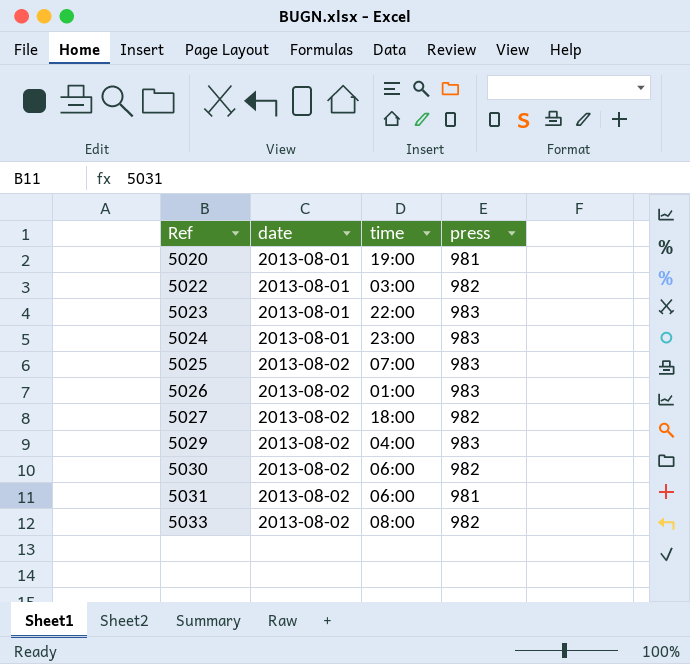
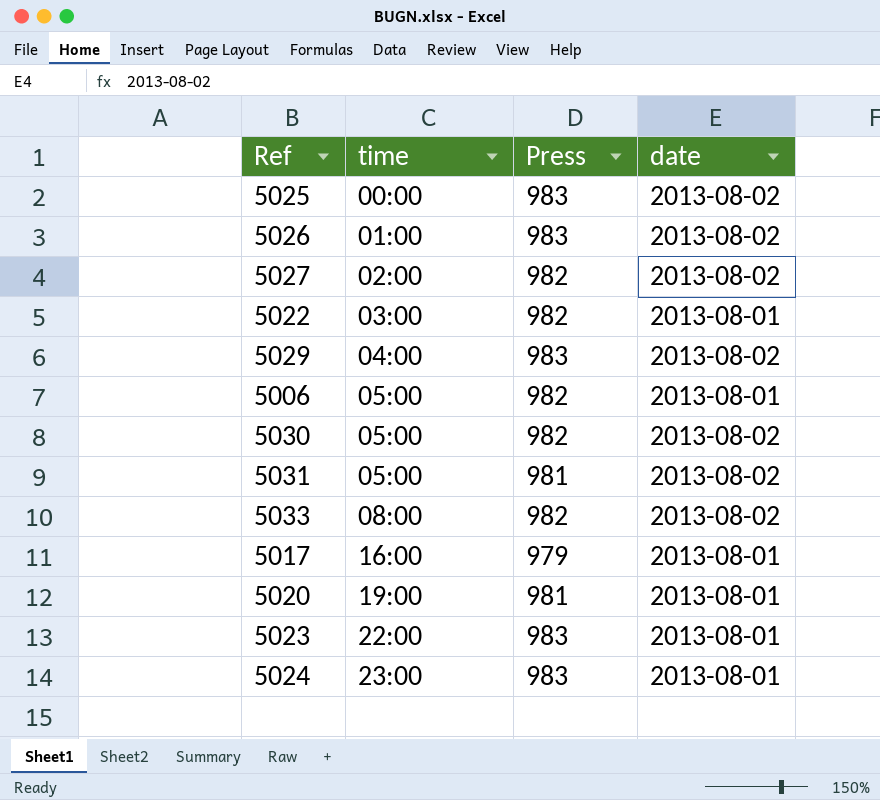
row order: Ref ascending -> time ascending
column name: press -> Press
column date | position: 2 -> 4
5025 | time: 07:00 -> 00:00
5027 | time: 18:00 -> 02:00
row 5006: none -> 05:00 | 982 | 2013-08-01
5030 | time: 06:00 -> 05:00
5031 | time: 06:00 -> 05:00
row 5017: none -> 16:00 | 979 | 2013-08-01

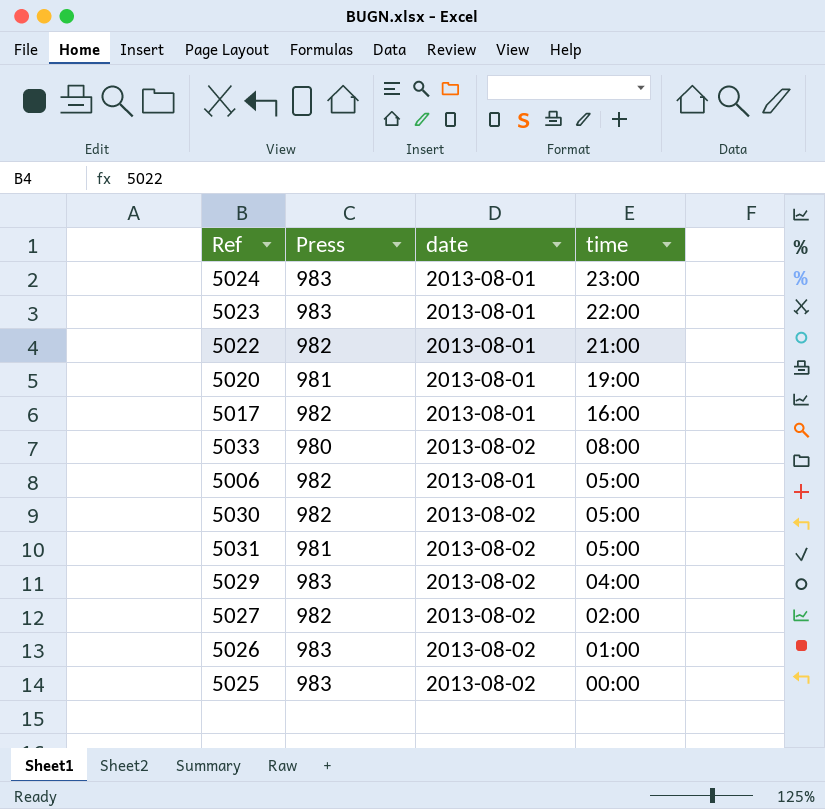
row order: time ascending -> time descending
column time | position: 2 -> 4
5022 | time: 03:00 -> 21:00
5017 | Press: 979 -> 982
5033 | Press: 982 -> 980

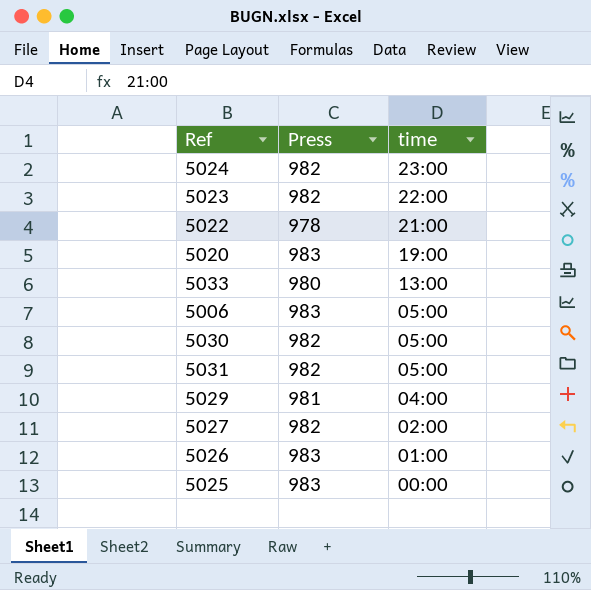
column date | position: 3 -> none
row 5017: 982 | 2013-08-01 | 16:00 -> none
5024 | Press: 983 -> 982
5023 | Press: 983 -> 982
5022 | Press: 982 -> 978
5020 | Press: 981 -> 983
5033 | time: 08:00 -> 13:00
5006 | Press: 982 -> 983
5031 | Press: 981 -> 982
5029 | Press: 983 -> 981

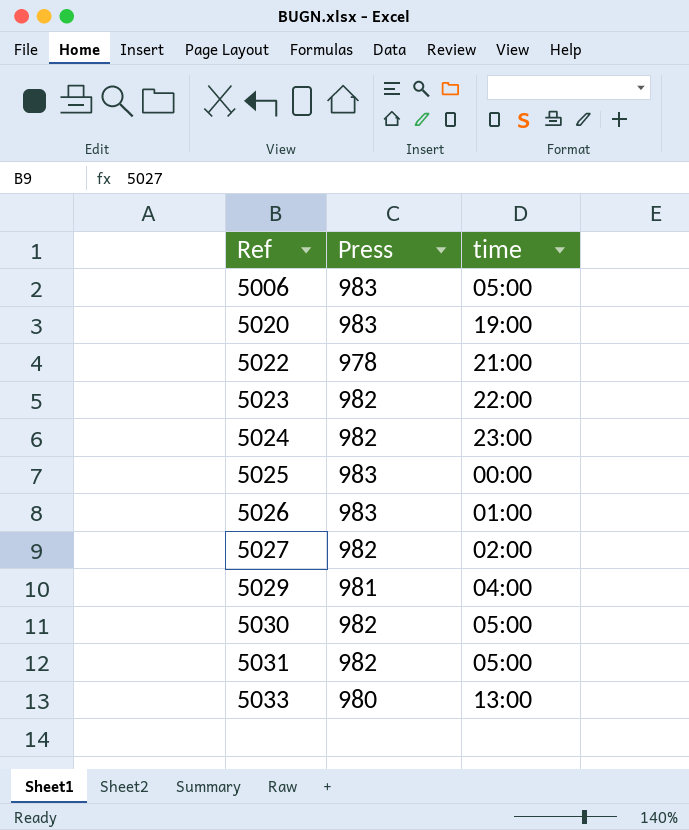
row order: time descending -> Ref ascending

